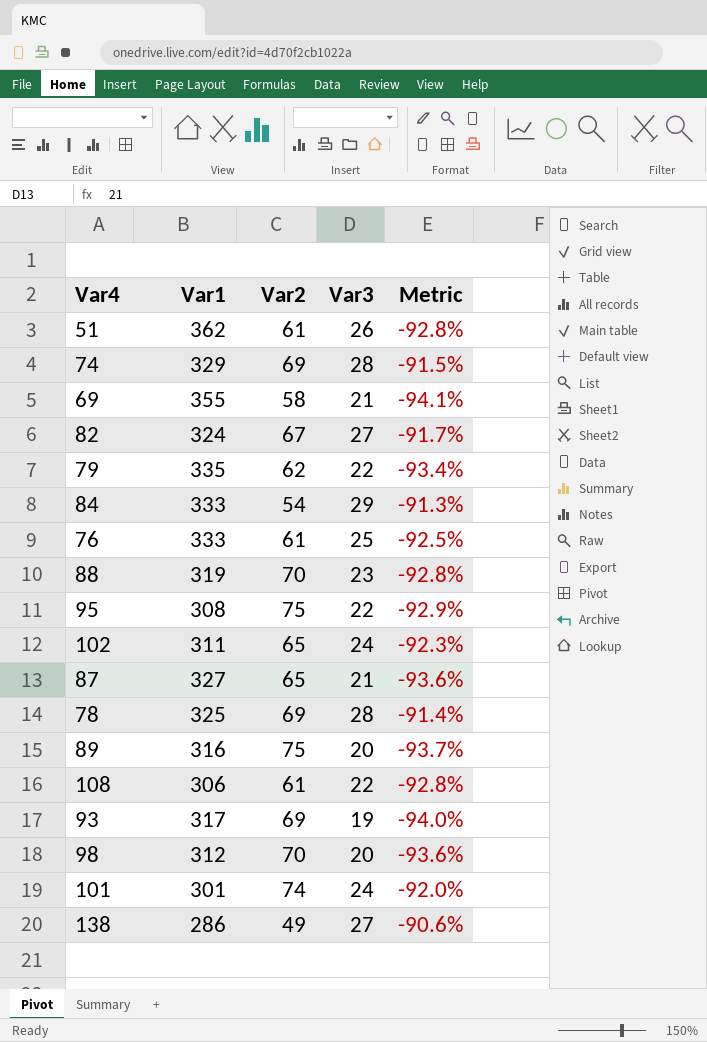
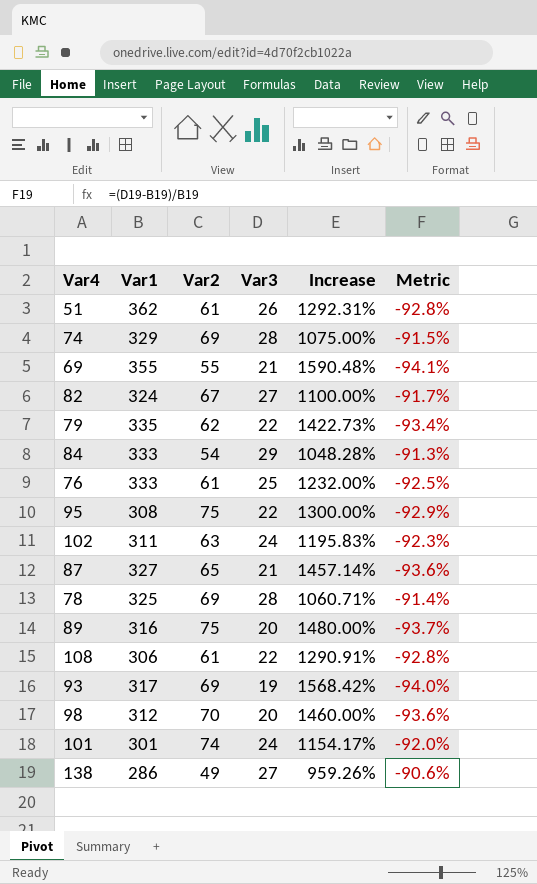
column Increase | formula: none -> ([Var1] - [Var3]) / [Var3]
row 88: 319 | 70 | 23 | -92.8% -> none
69 | Var2: 58 -> 55
102 | Var2: 65 -> 63

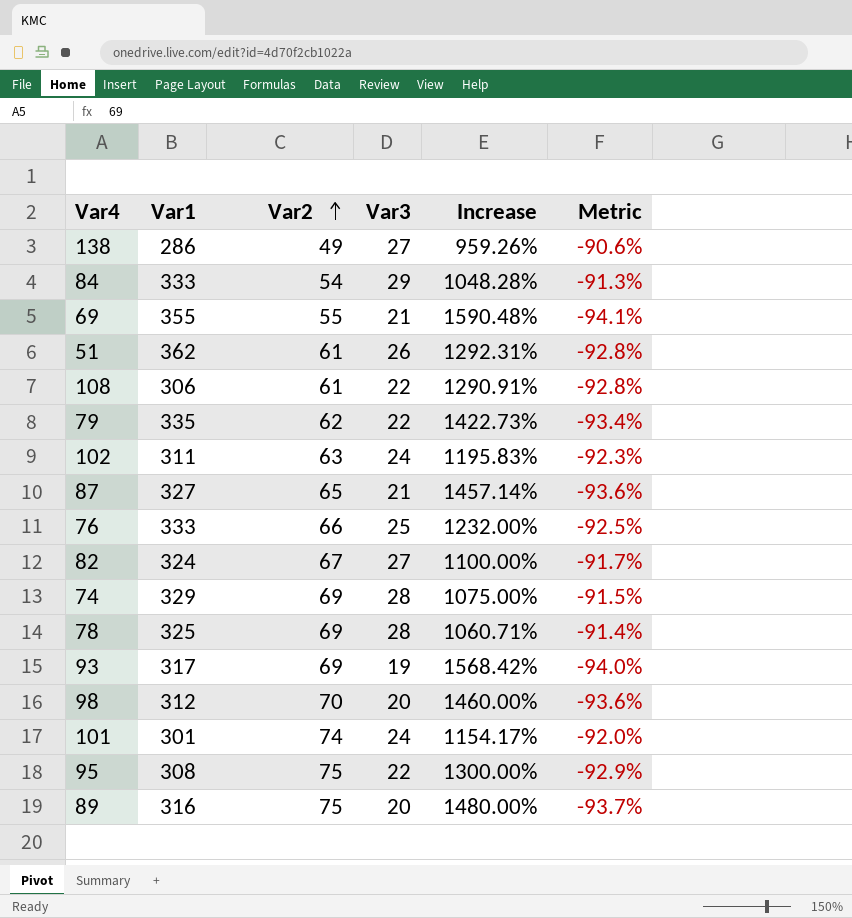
row order: none -> Var2 ascending
76 | Var2: 61 -> 66

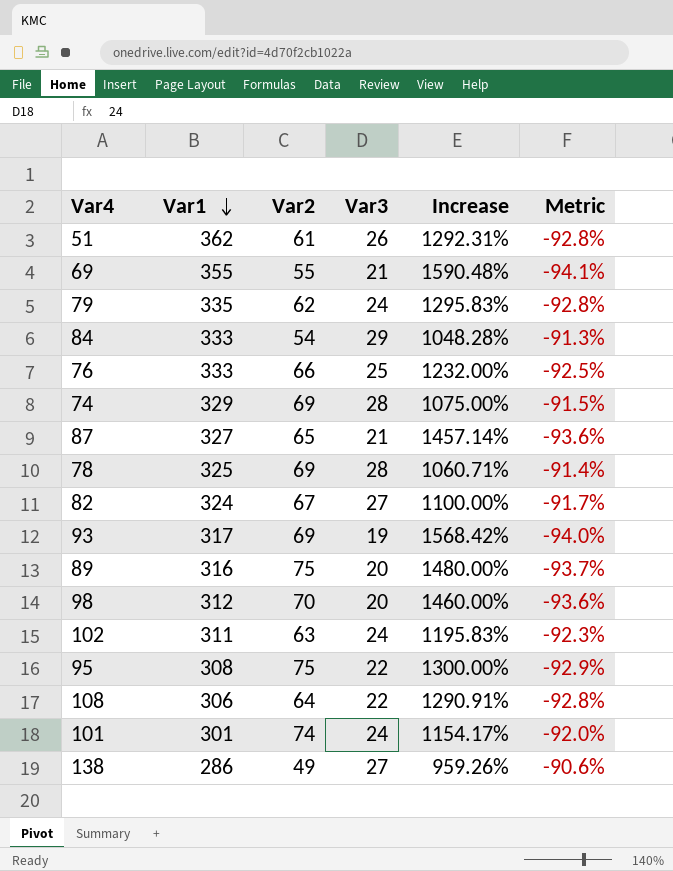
row order: Var2 ascending -> Var1 descending
79 | Var3: 22 -> 24
79 | Increase: 1422.73% -> 1295.83%
79 | Metric: -93.4% -> -92.8%
108 | Var2: 61 -> 64

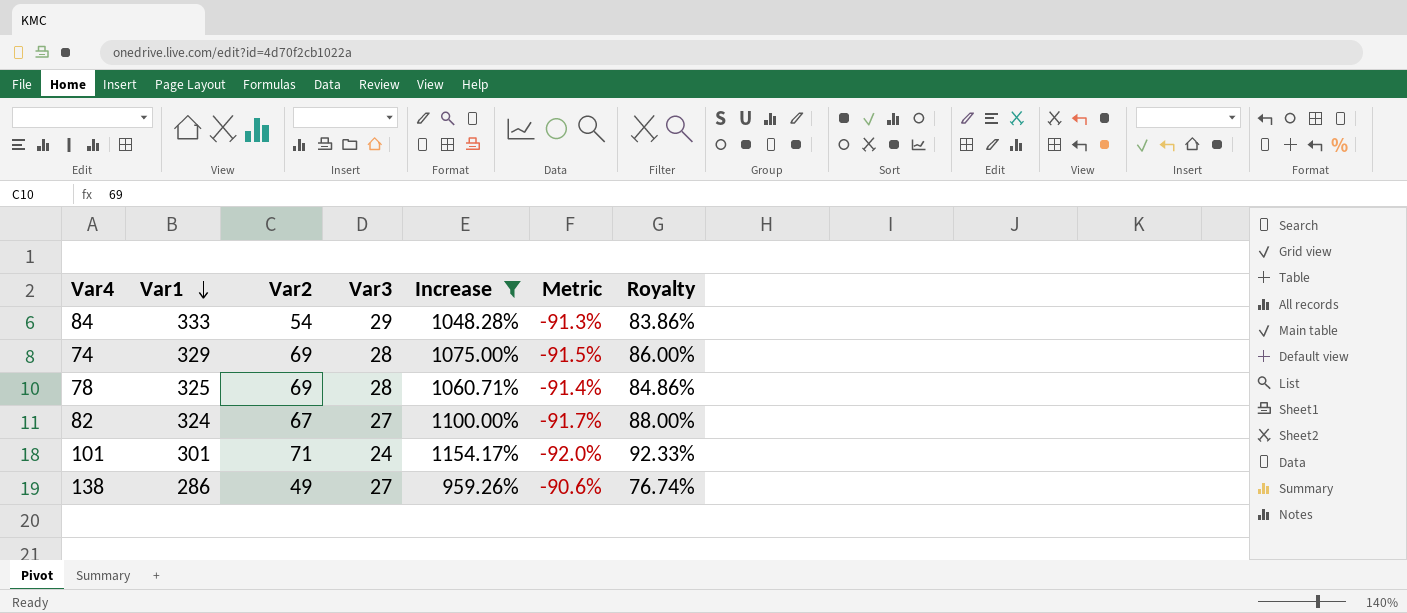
filter: none -> Increase <= 1154.17%
column Royalty | formula: none -> [Increase] * 0.08
101 | Var2: 74 -> 71

